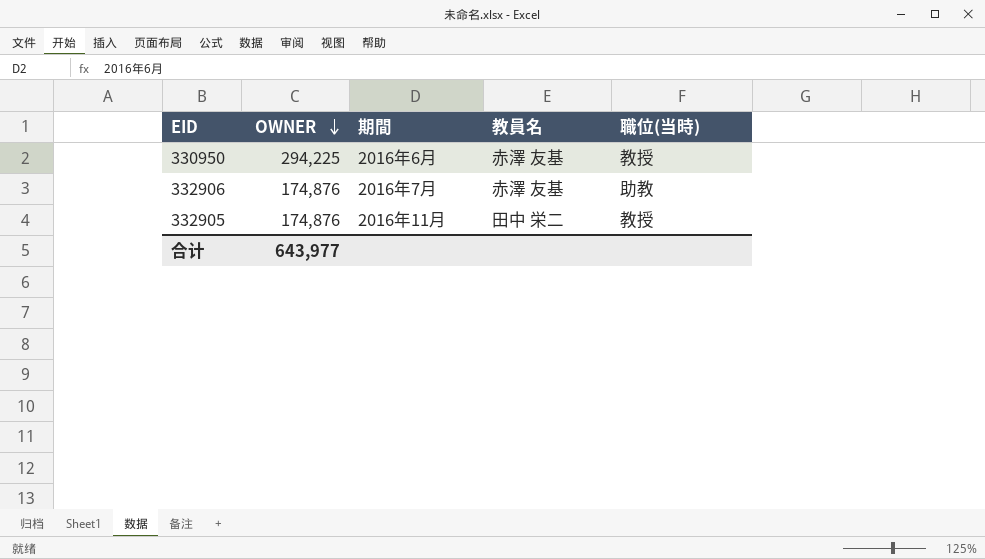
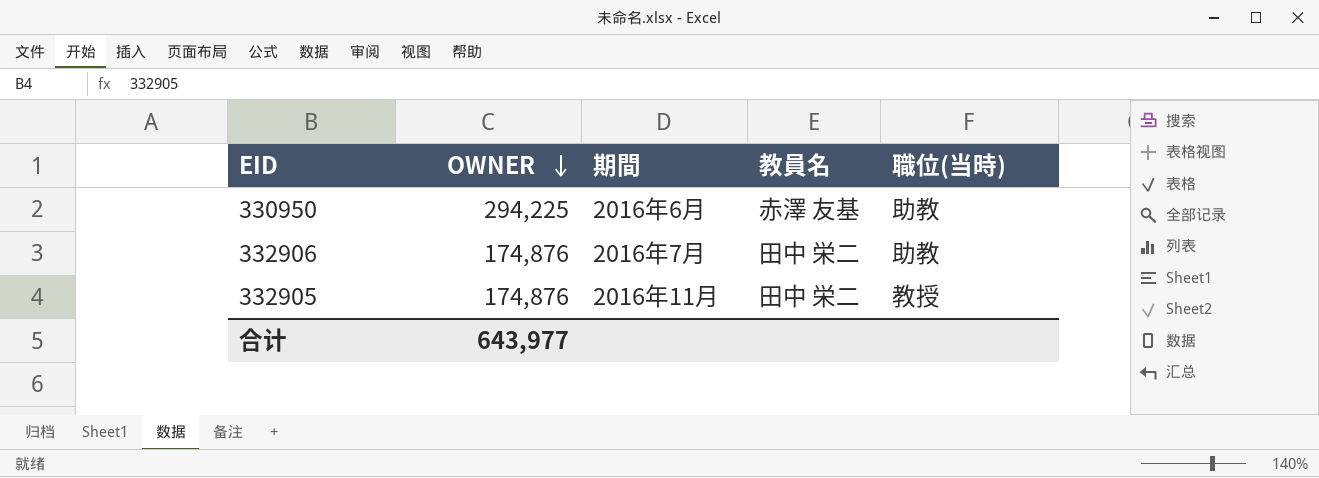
330950 | 職位(当時): 教授 -> 助教
332906 | 教員名: 赤澤 友基 -> 田中 栄二

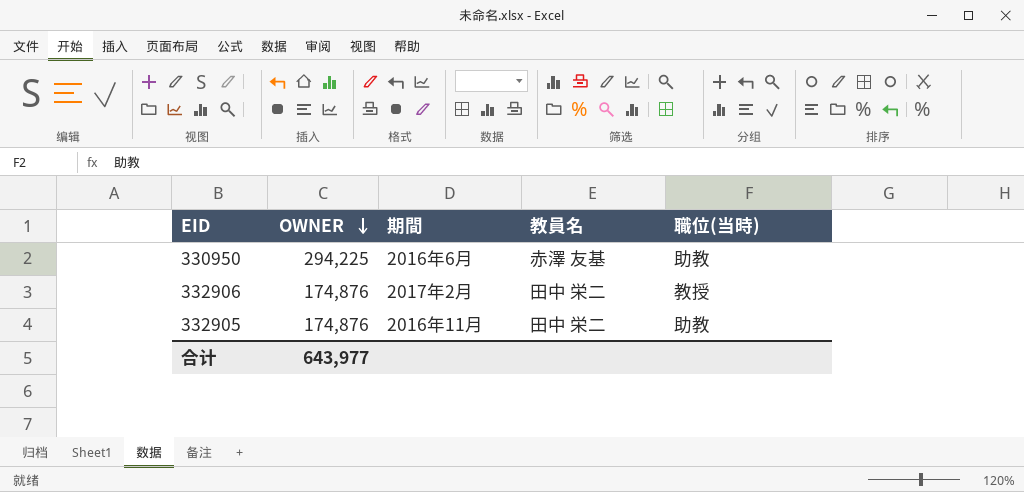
332906 | 期間: 2016年7月 -> 2017年2月
332906 | 職位(当時): 助教 -> 教授
332905 | 職位(当時): 教授 -> 助教

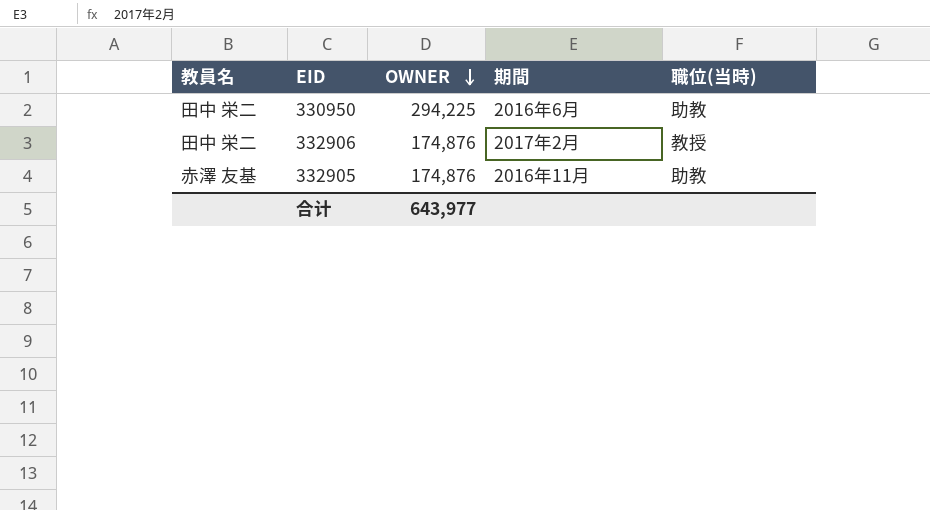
column 教員名 | position: 4 -> 1
330950 | 教員名: 赤澤 友基 -> 田中 栄二
332905 | 教員名: 田中 栄二 -> 赤澤 友基

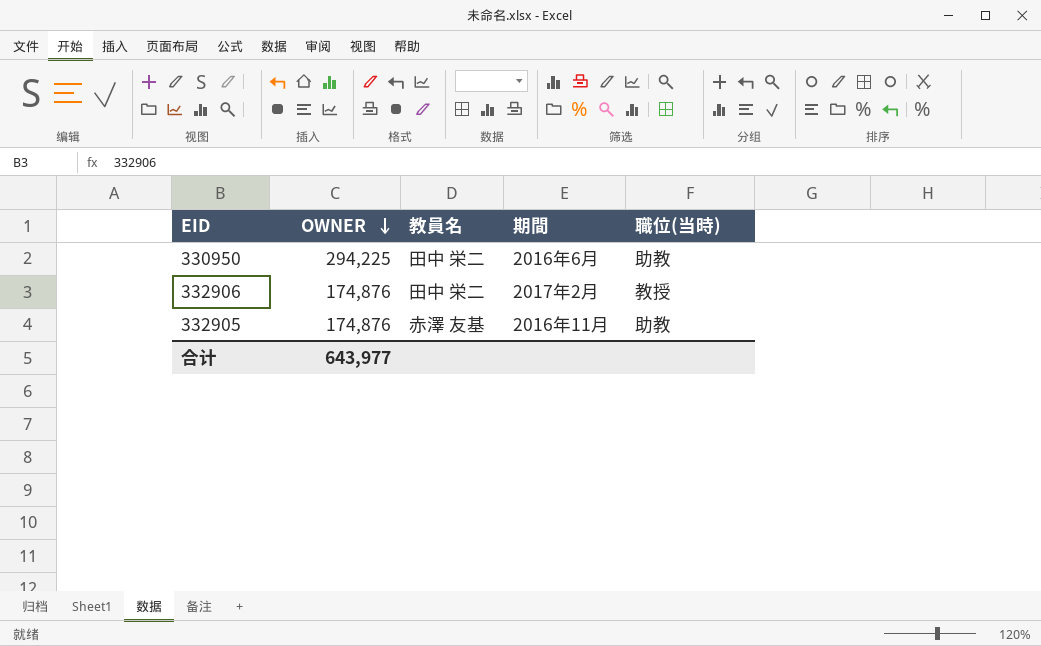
column 教員名 | position: 1 -> 3

